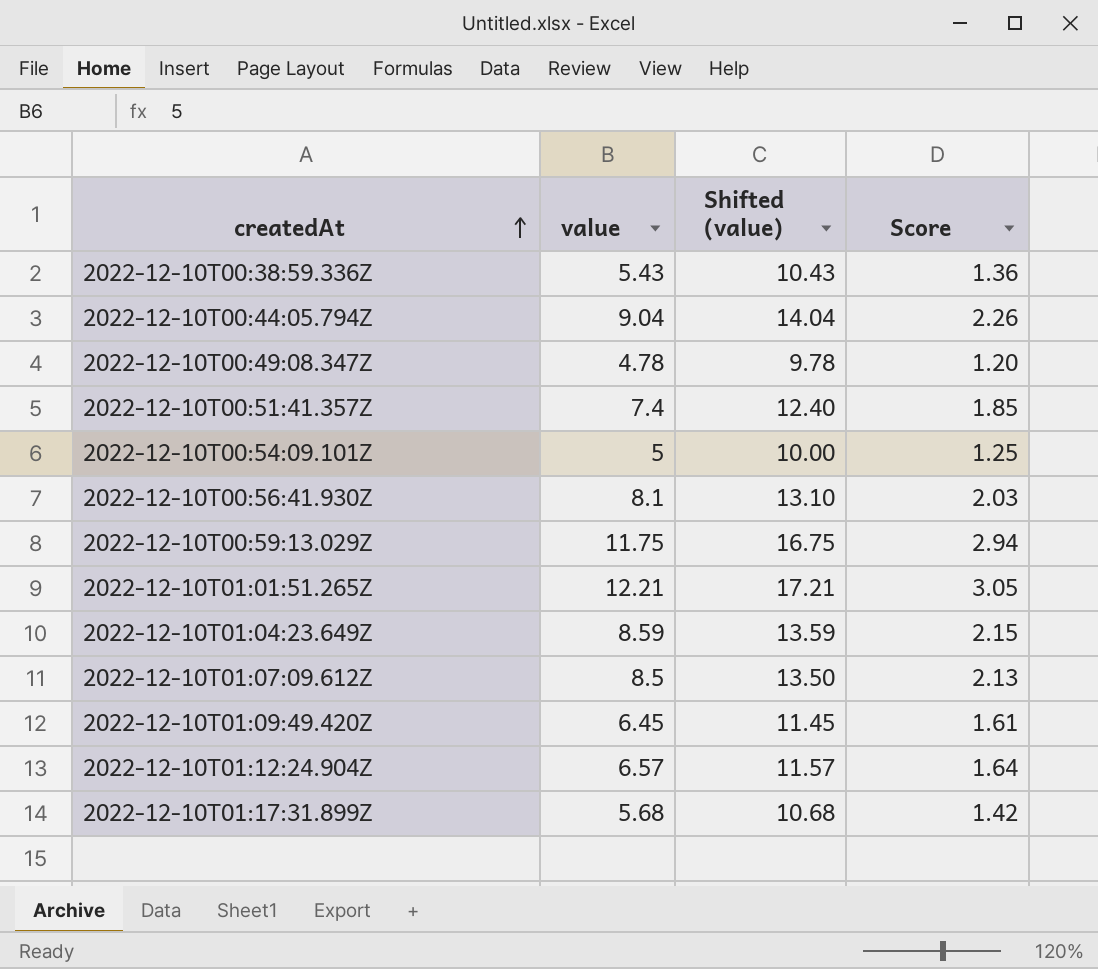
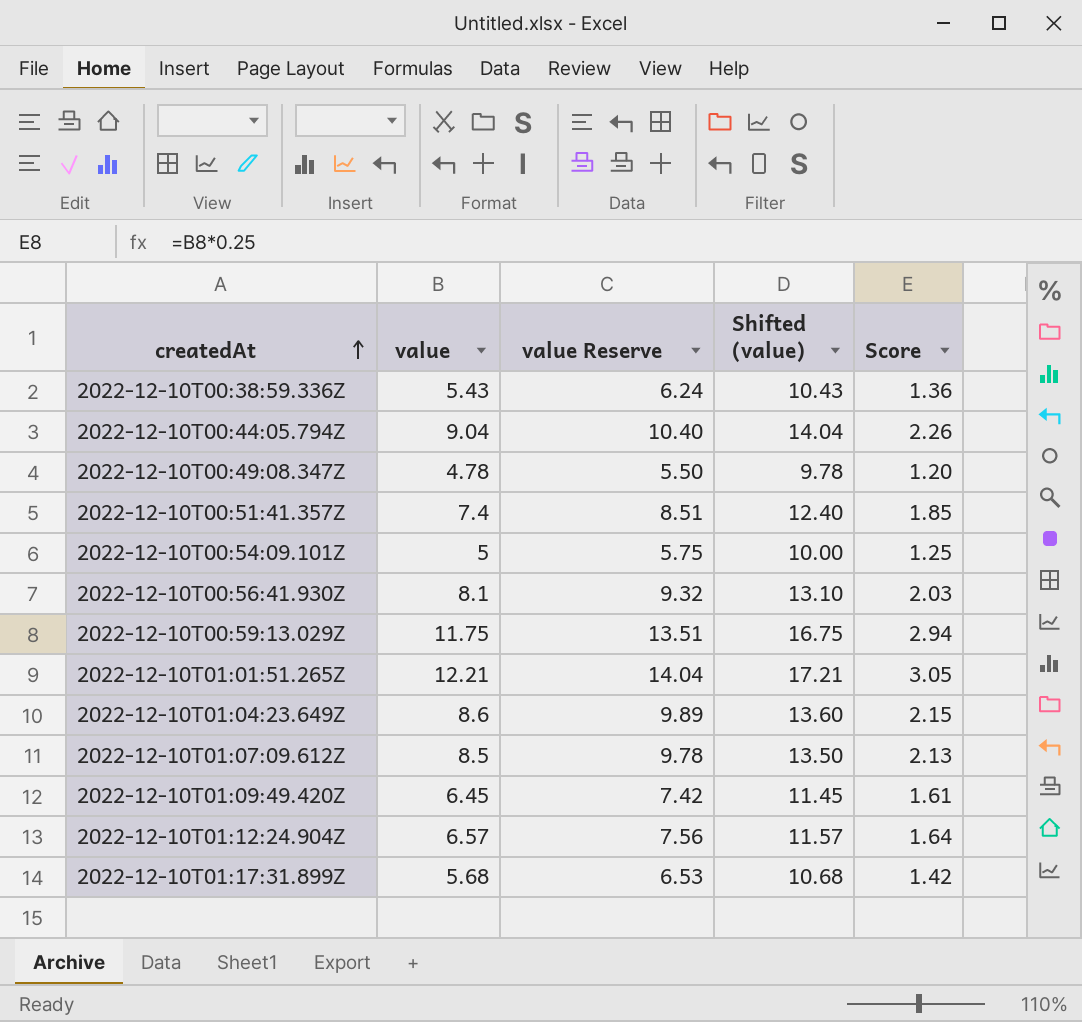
column value Reserve | formula: none -> [value] * 1.15
2022-12-10T01:04:23.649Z | value: 8.59 -> 8.6
2022-12-10T01:04:23.649Z | Shifted (value): 13.59 -> 13.60

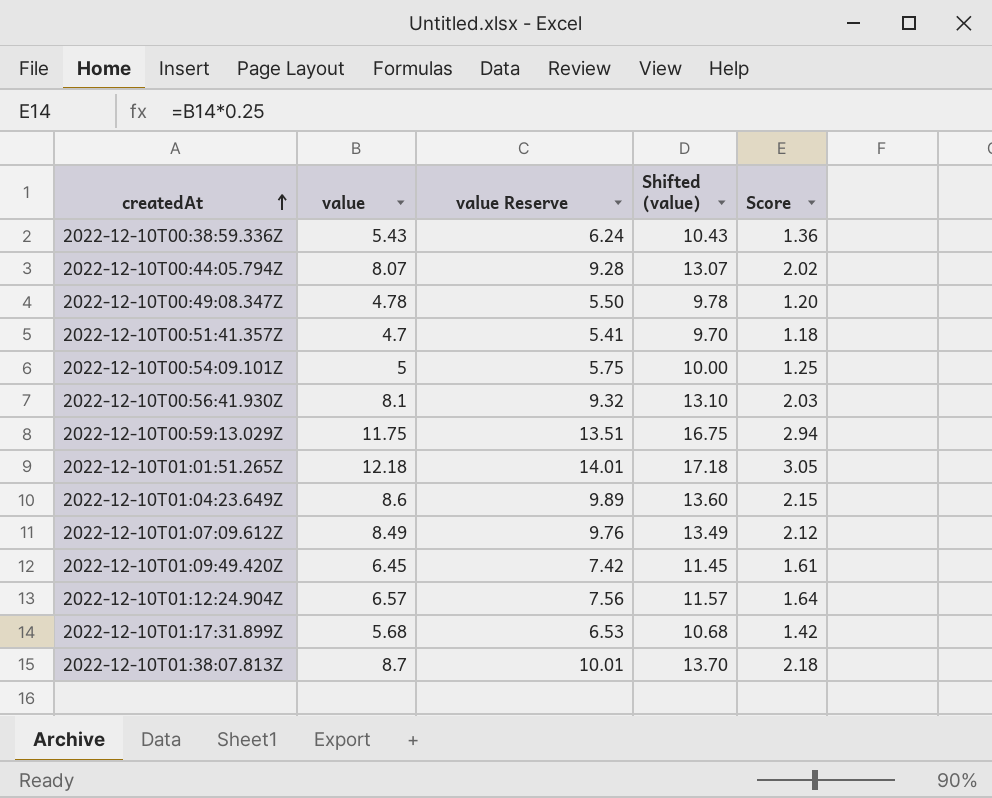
2022-12-10T00:44:05.794Z | value: 9.04 -> 8.07
2022-12-10T00:44:05.794Z | value Reserve: 10.40 -> 9.28
2022-12-10T00:44:05.794Z | Shifted (value): 14.04 -> 13.07
2022-12-10T00:44:05.794Z | Score: 2.26 -> 2.02
2022-12-10T00:51:41.357Z | value: 7.4 -> 4.7
2022-12-10T00:51:41.357Z | value Reserve: 8.51 -> 5.41
2022-12-10T00:51:41.357Z | Shifted (value): 12.40 -> 9.70
2022-12-10T00:51:41.357Z | Score: 1.85 -> 1.18
2022-12-10T01:01:51.265Z | value: 12.21 -> 12.18
2022-12-10T01:01:51.265Z | value Reserve: 14.04 -> 14.01
2022-12-10T01:01:51.265Z | Shifted (value): 17.21 -> 17.18
2022-12-10T01:07:09.612Z | value: 8.5 -> 8.49
2022-12-10T01:07:09.612Z | value Reserve: 9.78 -> 9.76
2022-12-10T01:07:09.612Z | Shifted (value): 13.50 -> 13.49
2022-12-10T01:07:09.612Z | Score: 2.13 -> 2.12
row 2022-12-10T01:38:07.813Z: none -> 8.7 | 10.01 | 13.70 | 2.18

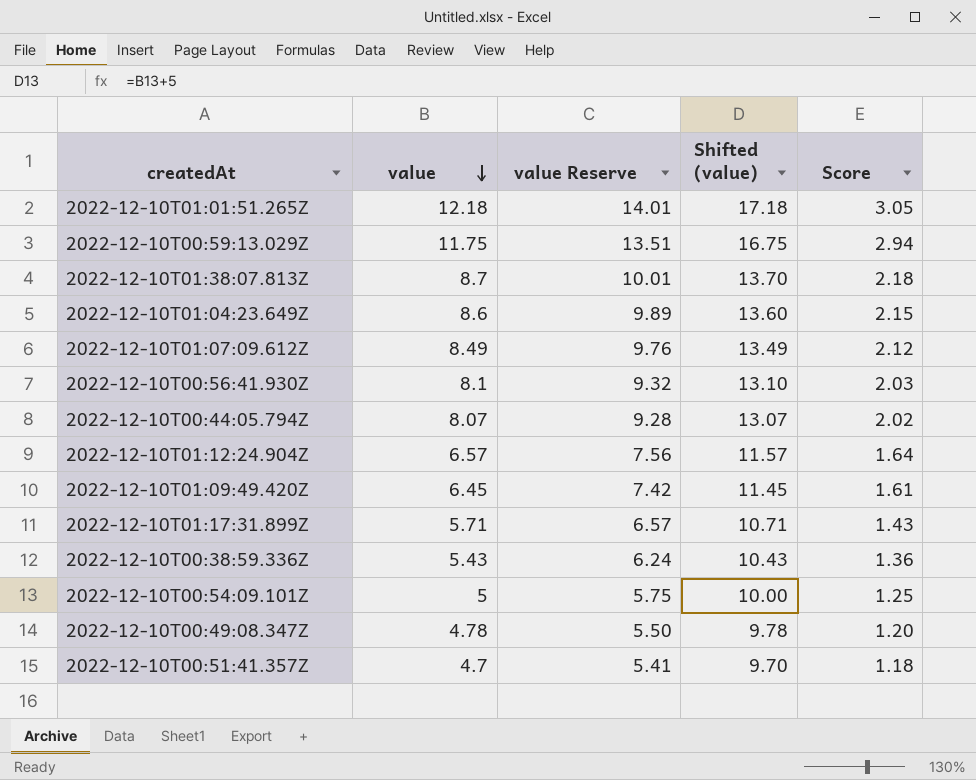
row order: createdAt ascending -> value descending
2022-12-10T01:17:31.899Z | value: 5.68 -> 5.71
2022-12-10T01:17:31.899Z | value Reserve: 6.53 -> 6.57
2022-12-10T01:17:31.899Z | Shifted (value): 10.68 -> 10.71
2022-12-10T01:17:31.899Z | Score: 1.42 -> 1.43

